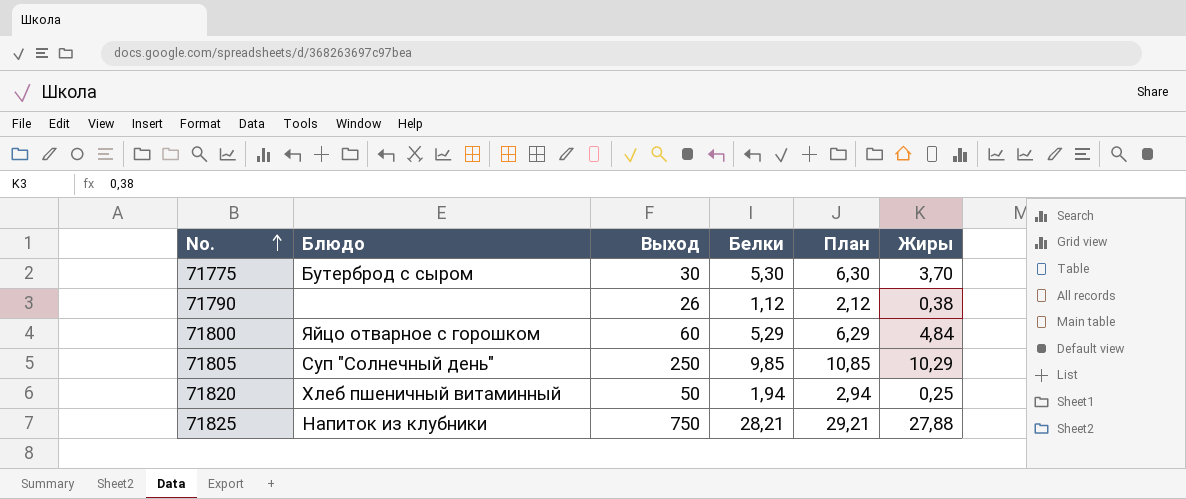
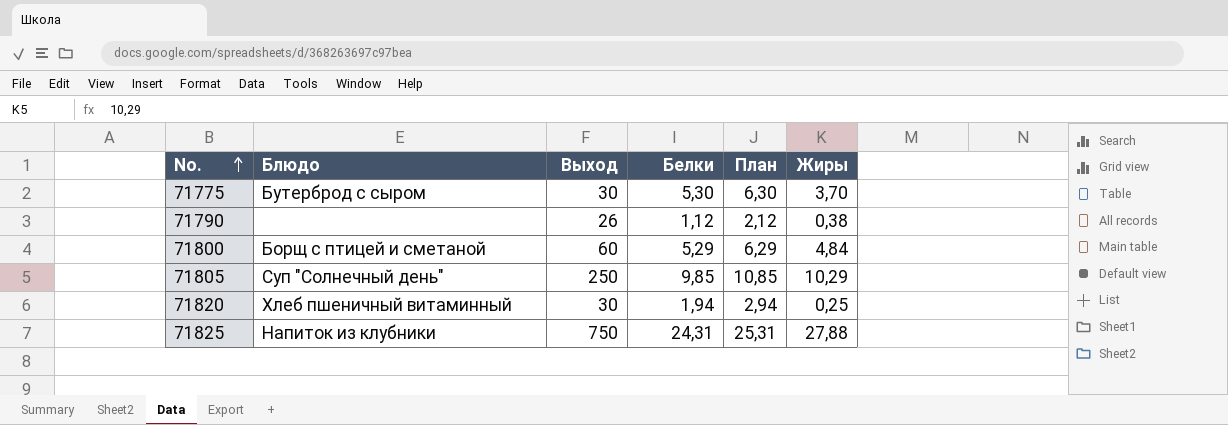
71800 | Блюдо: Яйцо отварное с горошком -> Борщ с птицей и сметаной
71820 | Выход: 50 -> 30
71825 | Белки: 28,21 -> 24,31
71825 | План: 29,21 -> 25,31

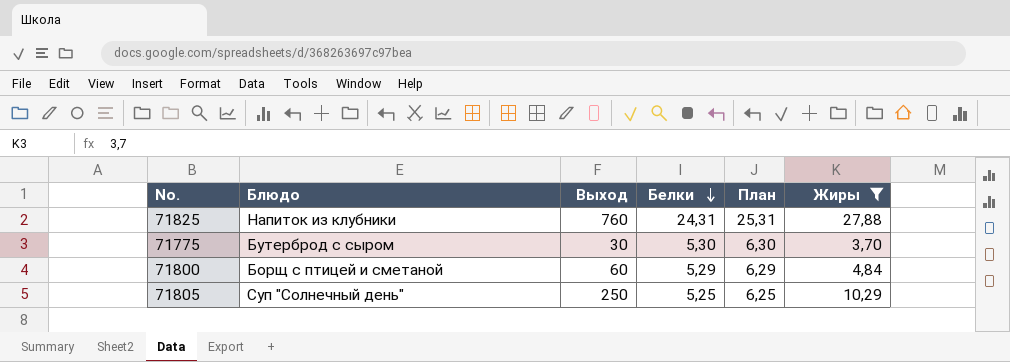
filter: none -> Жиры >= 3,70
row order: No. ascending -> Белки descending
71825 | Выход: 750 -> 760
71805 | Белки: 9,85 -> 5,25
71805 | План: 10,85 -> 6,25

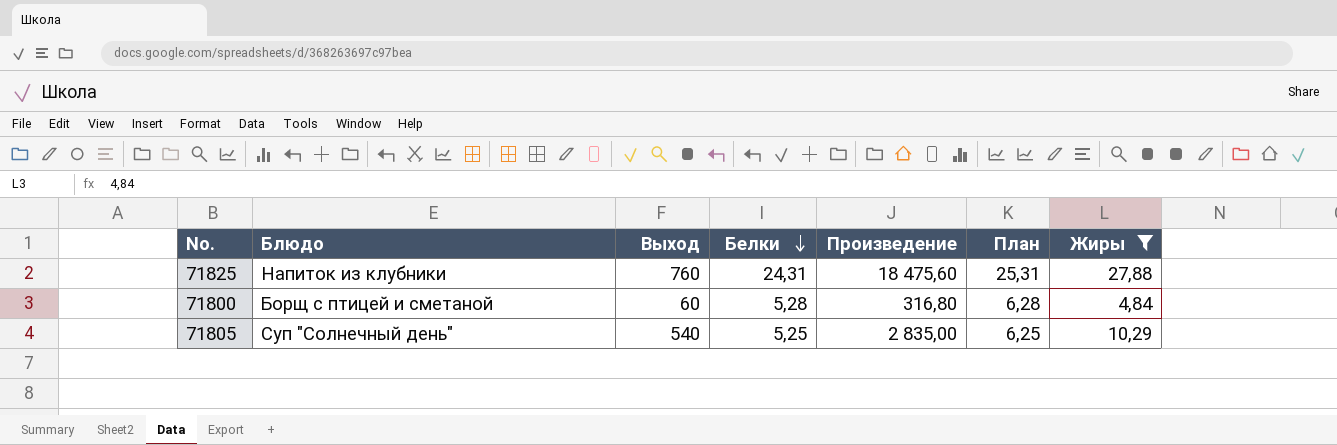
column Произведение | formula: none -> [Выход] * [Белки]
row 71775: Бутерброд с сыром | 30 | 5,30 | 6,30 | 3,70 -> none
71800 | Белки: 5,29 -> 5,28
71800 | План: 6,29 -> 6,28
71805 | Выход: 250 -> 540

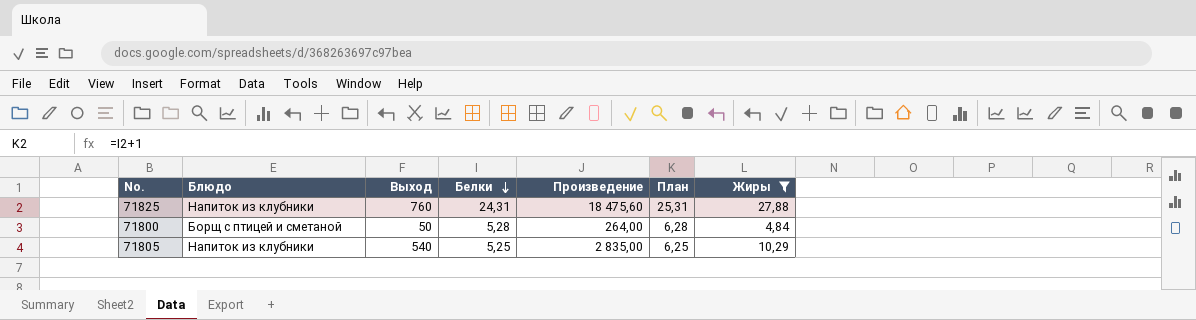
71800 | Выход: 60 -> 50
71800 | Произведение: 316,80 -> 264,00
71805 | Блюдо: Суп "Солнечный день" -> Напиток из клубники

